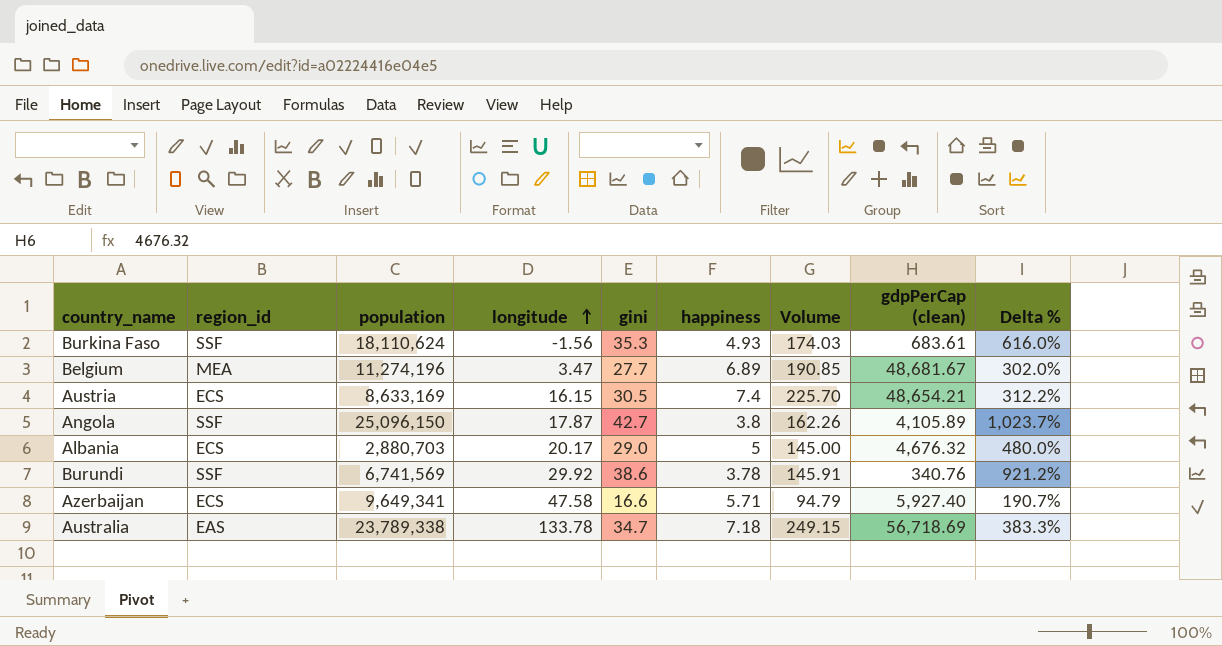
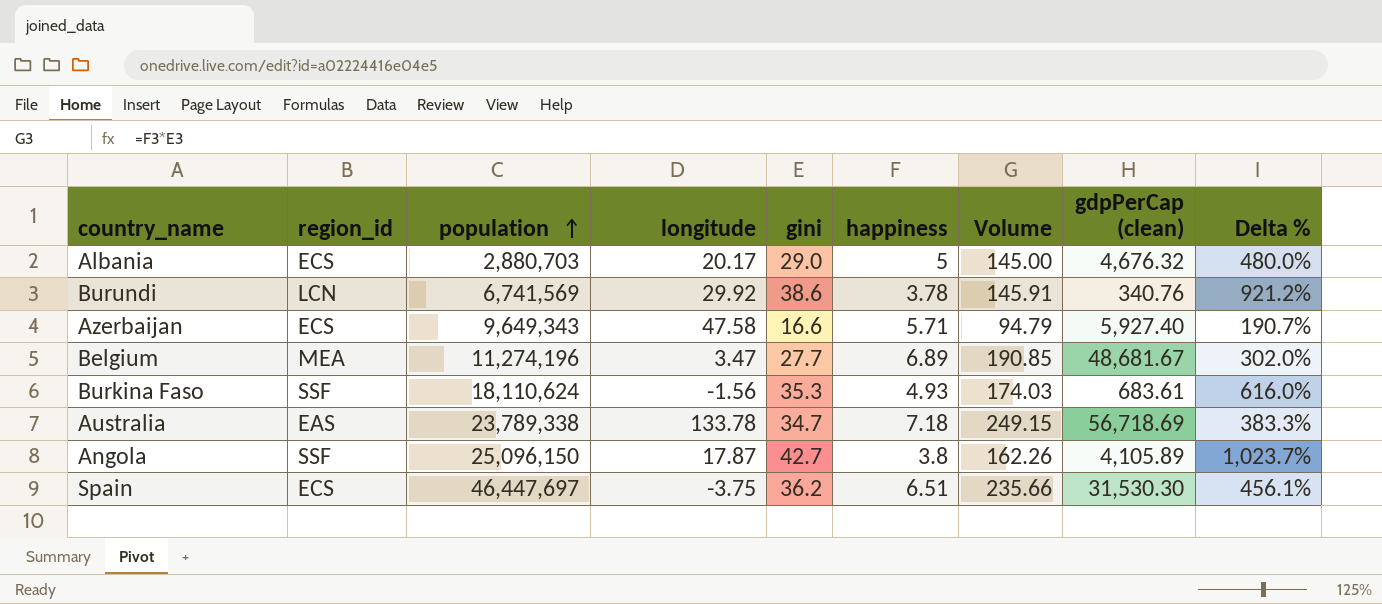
row order: longitude ascending -> population ascending
row Austria: ECS | 8,633,169 | 16.15 | 30.5 | 7.4 | 225.70 | 48,654.21 | 312.2% -> none
Burundi | region_id: SSF -> LCN
Azerbaijan | population: 9,649,341 -> 9,649,343
row Spain: none -> ECS | 46,447,697 | -3.75 | 36.2 | 6.51 | 235.66 | 31,530.30 | 456.1%

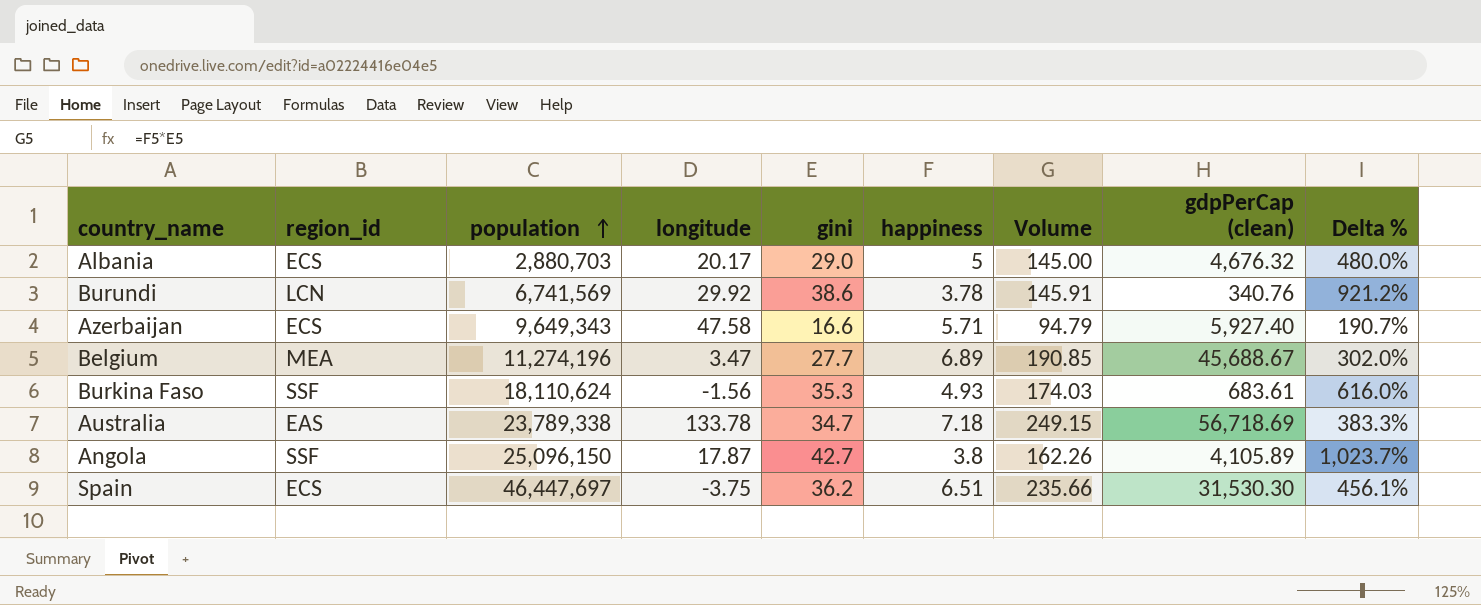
Belgium | gdpPerCap (clean): 48,681.67 -> 45,688.67

